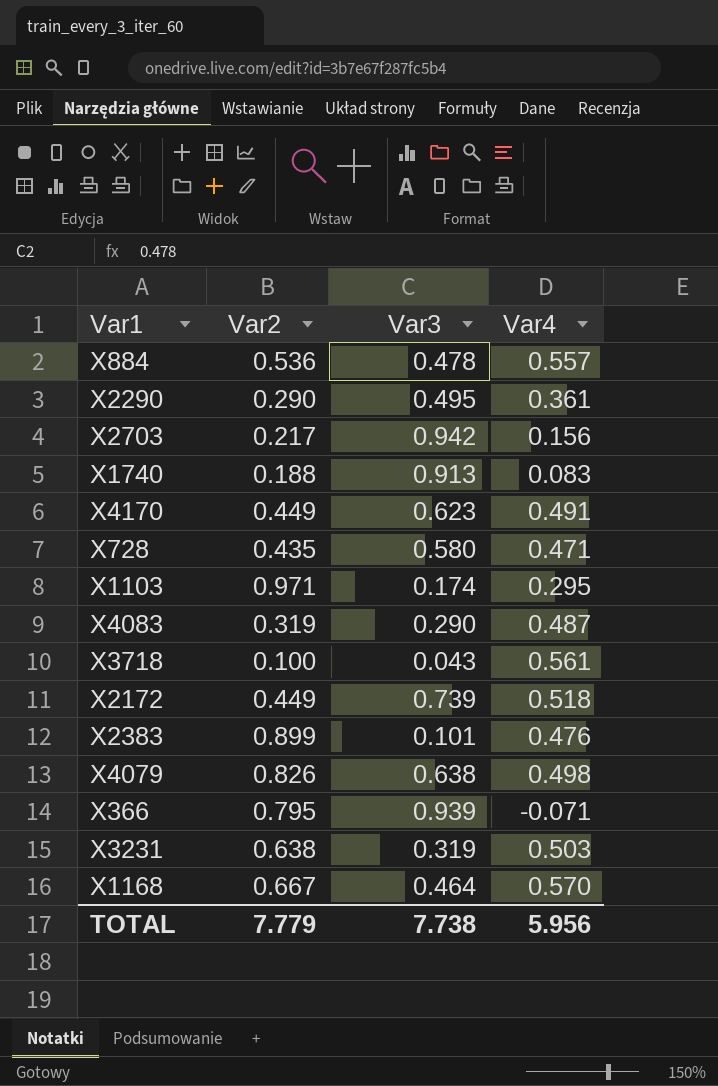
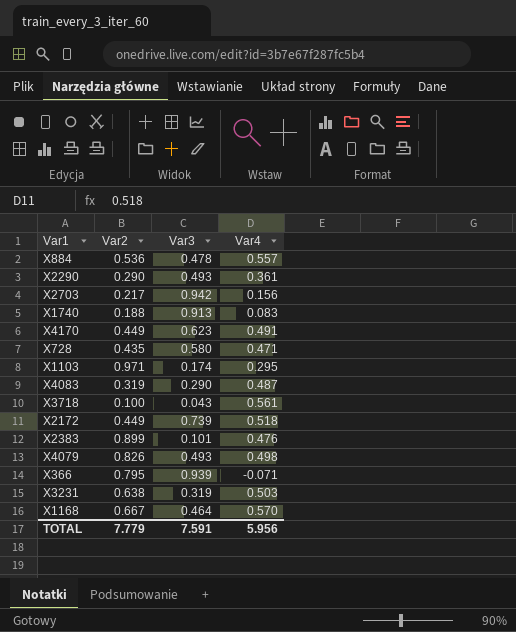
X2290 | Var3: 0.495 -> 0.493
X4079 | Var3: 0.638 -> 0.493
TOTAL | Var3: 7.738 -> 7.591

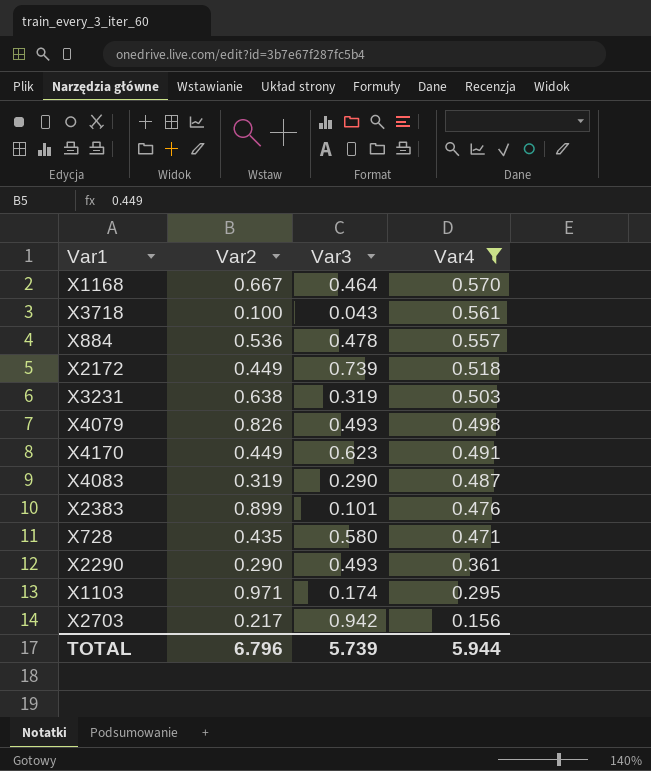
filter: none -> Var4 >= 0.156
row order: none -> Var4 descending
TOTAL | Var2: 7.779 -> 6.796
TOTAL | Var3: 7.591 -> 5.739
TOTAL | Var4: 5.956 -> 5.944

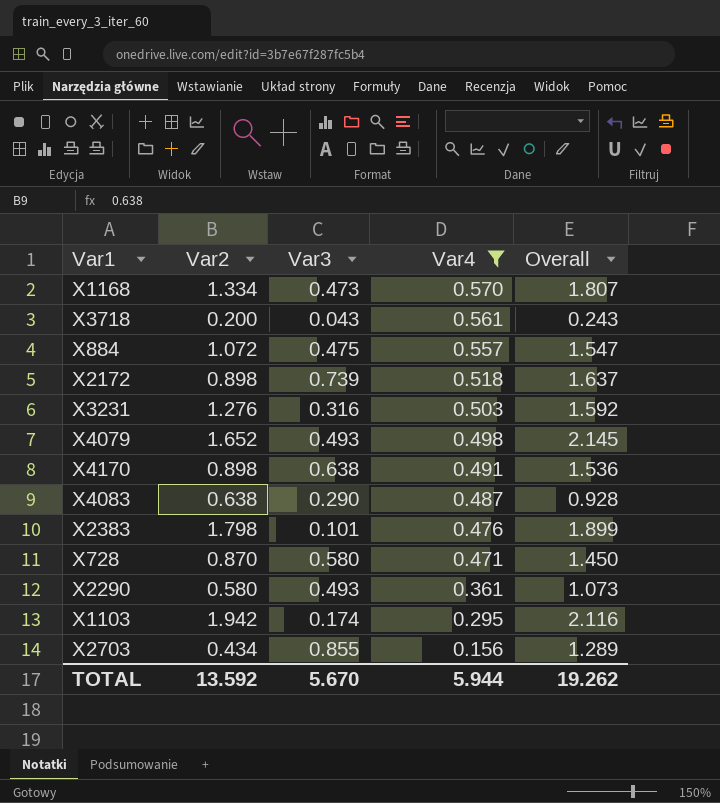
column Overall | formula: none -> [Var2] + [Var3]
X1168 | Var2: 0.667 -> 1.334
X1168 | Var3: 0.464 -> 0.473
X3718 | Var2: 0.100 -> 0.200
X884 | Var2: 0.536 -> 1.072
X884 | Var3: 0.478 -> 0.475
X2172 | Var2: 0.449 -> 0.898
X3231 | Var2: 0.638 -> 1.276
X3231 | Var3: 0.319 -> 0.316
X4079 | Var2: 0.826 -> 1.652
X4170 | Var2: 0.449 -> 0.898
X4170 | Var3: 0.623 -> 0.638
X4083 | Var2: 0.319 -> 0.638
X2383 | Var2: 0.899 -> 1.798
X728 | Var2: 0.435 -> 0.870
X2290 | Var2: 0.290 -> 0.580
X1103 | Var2: 0.971 -> 1.942
X2703 | Var2: 0.217 -> 0.434
X2703 | Var3: 0.942 -> 0.855
TOTAL | Var2: 6.796 -> 13.592
TOTAL | Var3: 5.739 -> 5.670

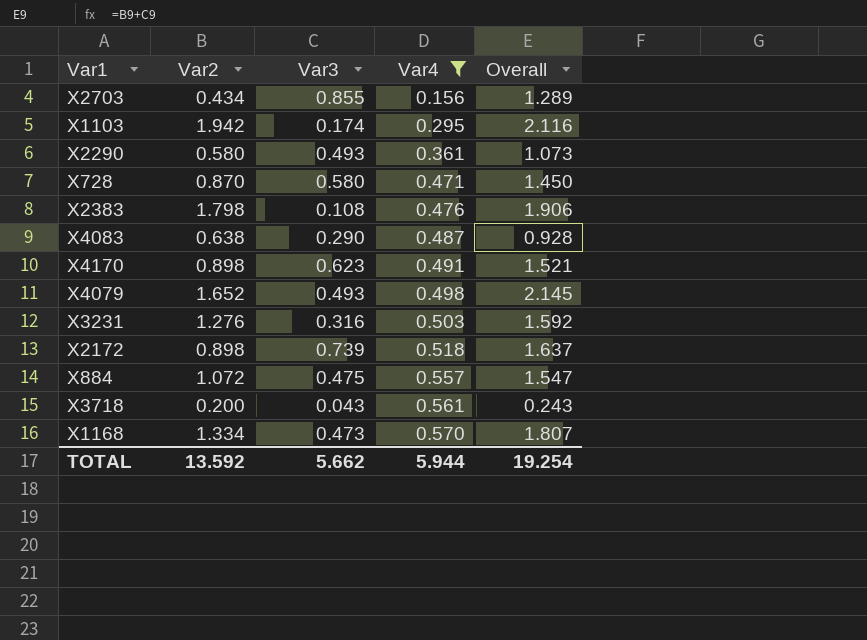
row order: Var4 descending -> Var4 ascending
X2383 | Var3: 0.101 -> 0.108
X2383 | Overall: 1.899 -> 1.906
X4170 | Var3: 0.638 -> 0.623
X4170 | Overall: 1.536 -> 1.521
TOTAL | Var3: 5.670 -> 5.662
TOTAL | Overall: 19.262 -> 19.254

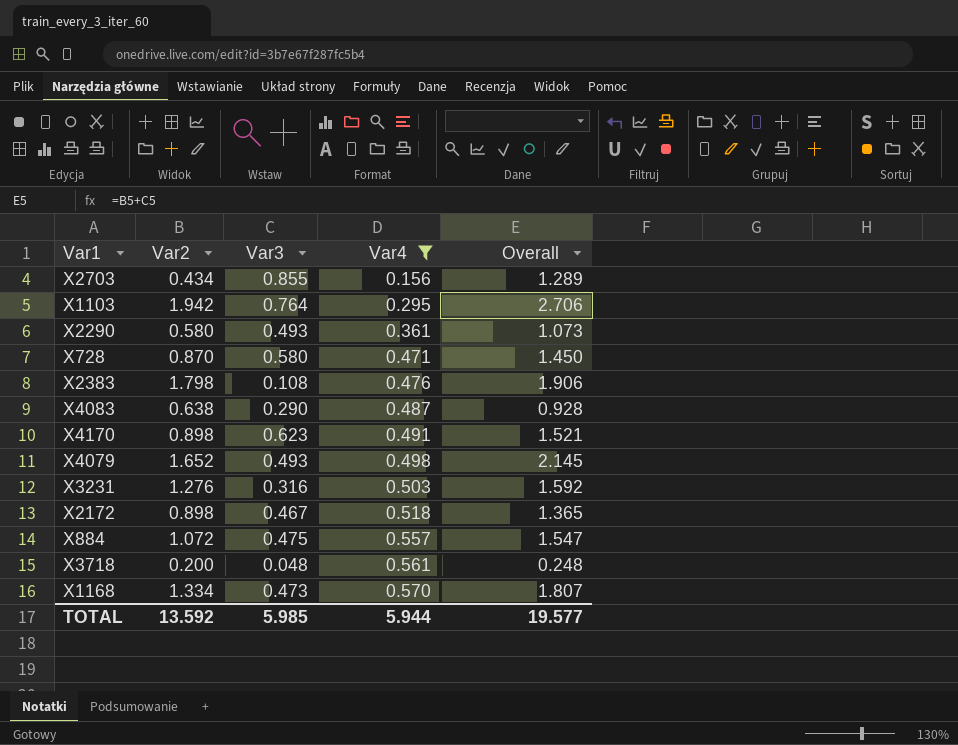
X1103 | Var3: 0.174 -> 0.764
X1103 | Overall: 2.116 -> 2.706
X2172 | Var3: 0.739 -> 0.467
X2172 | Overall: 1.637 -> 1.365
X3718 | Var3: 0.043 -> 0.048
X3718 | Overall: 0.243 -> 0.248
TOTAL | Var3: 5.662 -> 5.985
TOTAL | Overall: 19.254 -> 19.577

